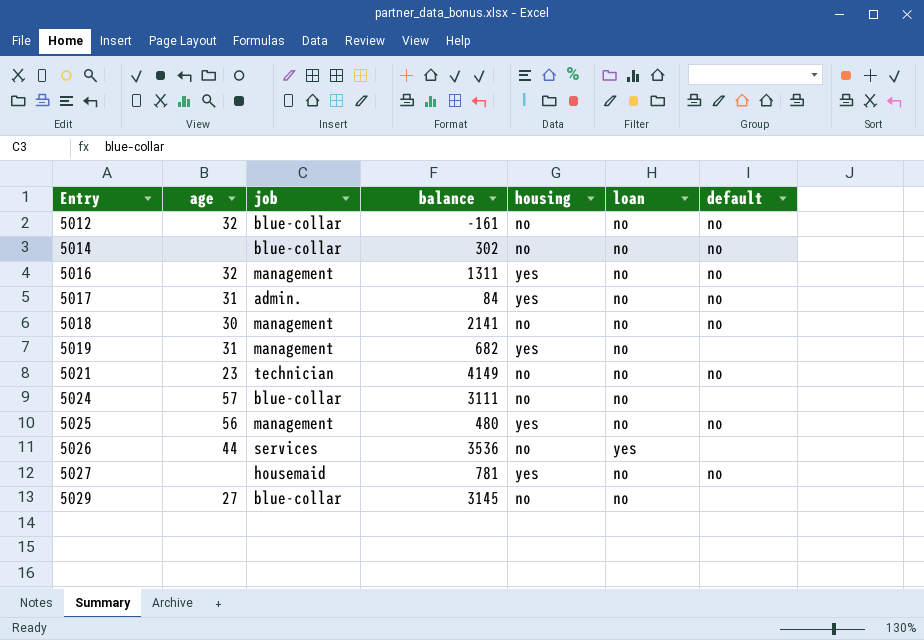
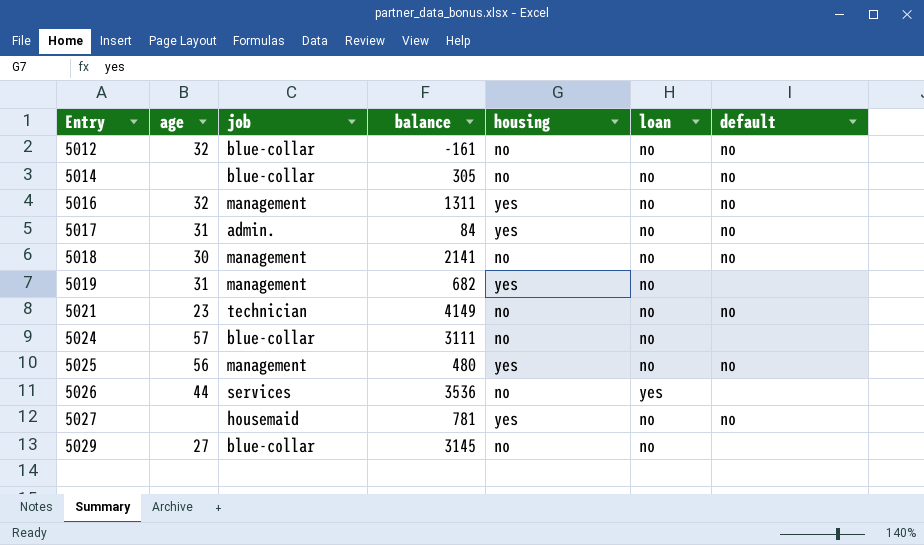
5014 | balance: 302 -> 305

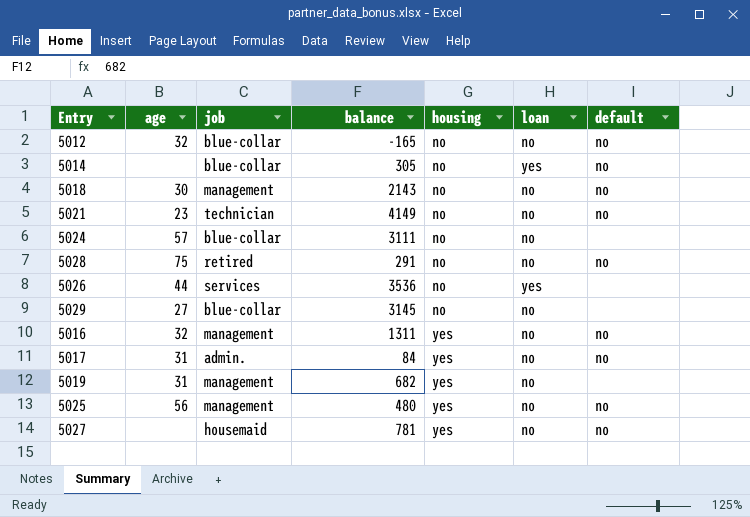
row order: Entry ascending -> housing ascending
5012 | balance: -161 -> -165
5014 | loan: no -> yes
5018 | balance: 2141 -> 2143
row 5028: none -> 75 | retired | 291 | no | no | no

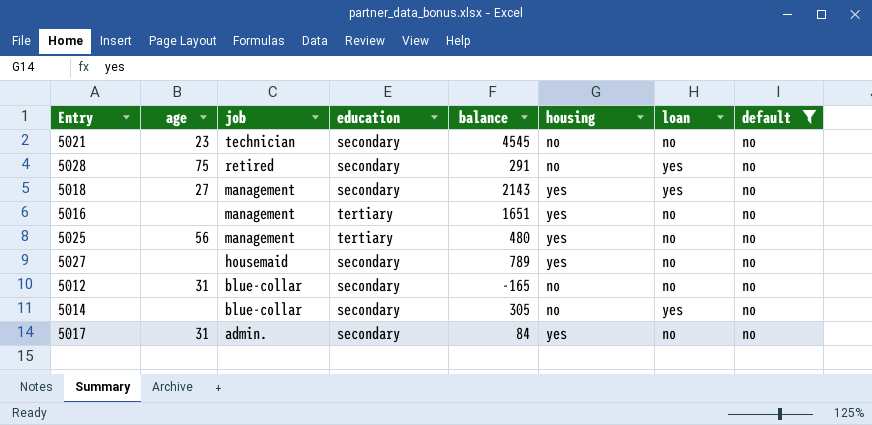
filter: none -> default = no
row order: housing ascending -> job descending
column education | position: none -> 4
5021 | balance: 4149 -> 4545
5028 | loan: no -> yes
5018 | age: 30 -> 27
5018 | housing: no -> yes
5018 | loan: no -> yes
5016 | age: 32 -> none
5016 | balance: 1311 -> 1651
5027 | balance: 781 -> 789
5012 | age: 32 -> 31

